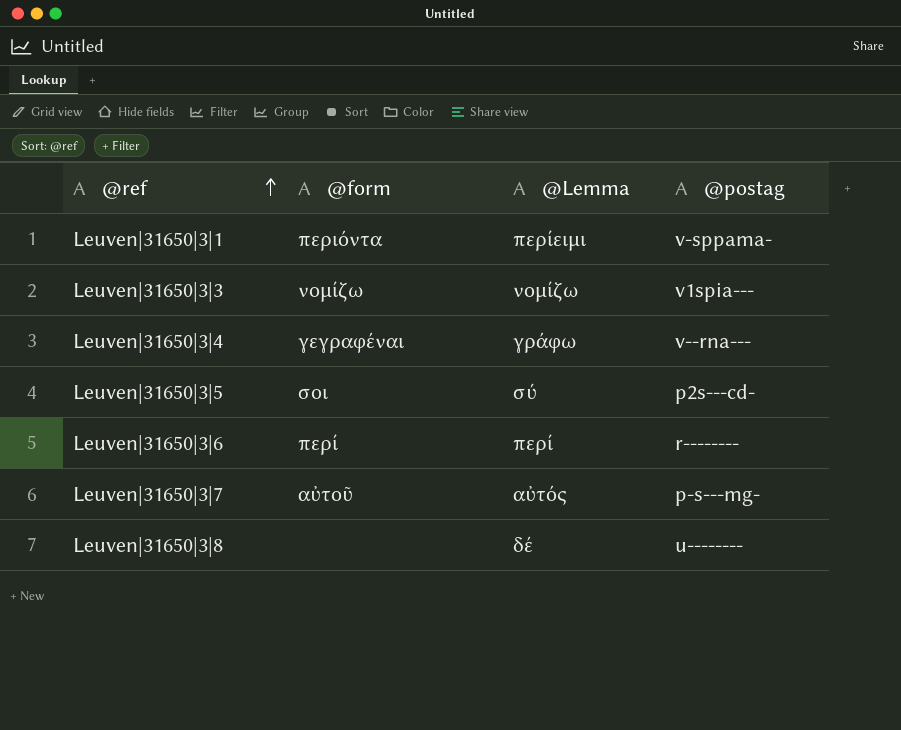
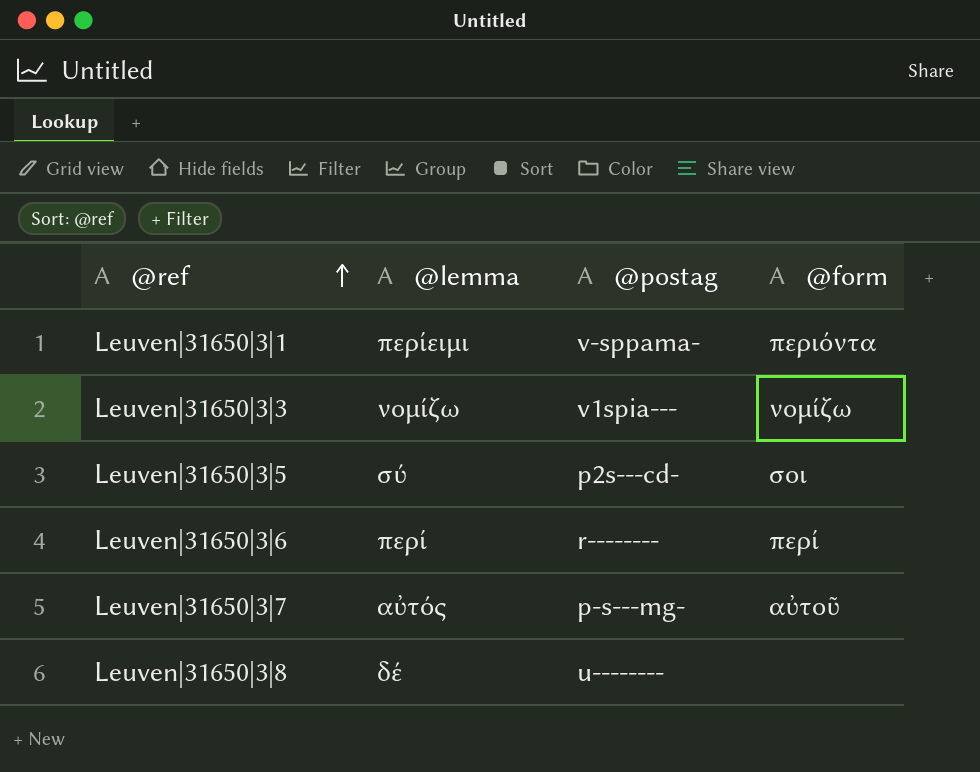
column name: @Lemma -> @lemma
column @form | position: 2 -> 4
row Leuven|31650|3|4: γεγραφέναι | γράφω | v--rna--- -> none

